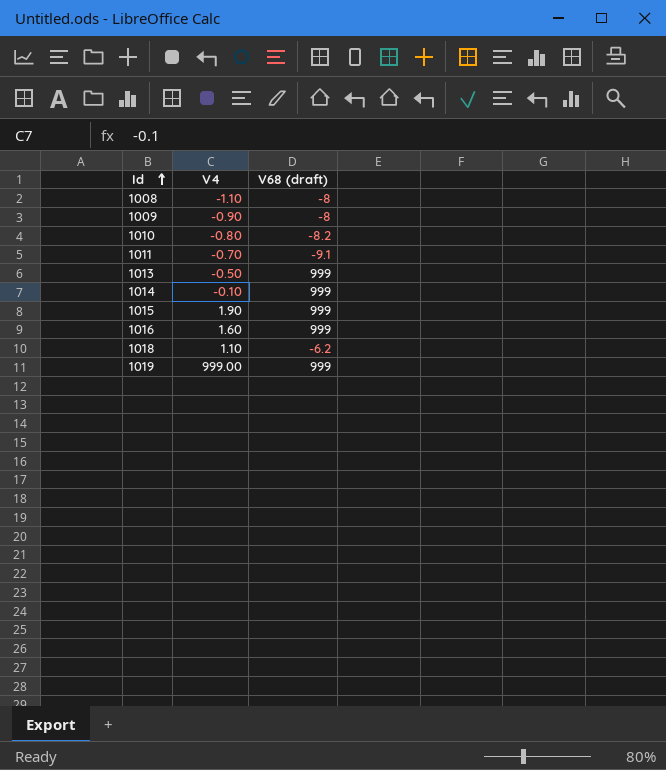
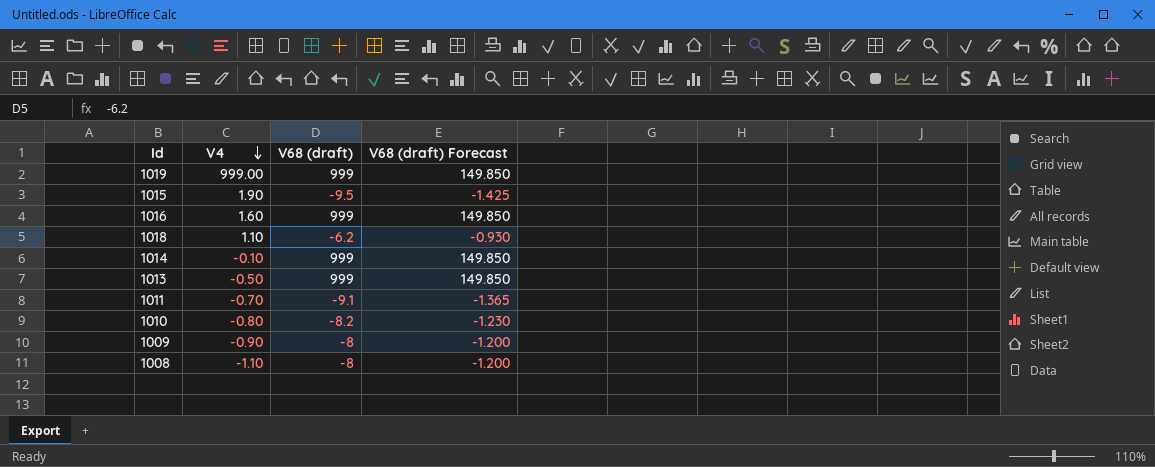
row order: Id ascending -> V4 descending
column V68 (draft) Forecast | formula: none -> [V68 (draft)] * 0.15
1015 | V68 (draft): 999 -> -9.5

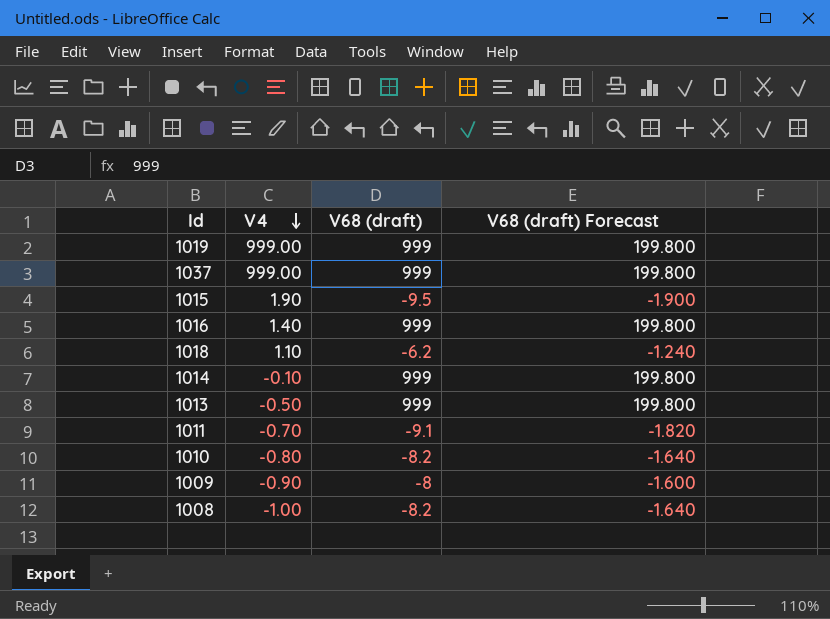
column V68 (draft) Forecast | formula: [V68 (draft)] * 0.15 -> [V68 (draft)] * 0.2
row 1037: none -> 999.00 | 999 | 199.800
1016 | V4: 1.60 -> 1.40
1008 | V4: -1.10 -> -1.00
1008 | V68 (draft): -8 -> -8.2

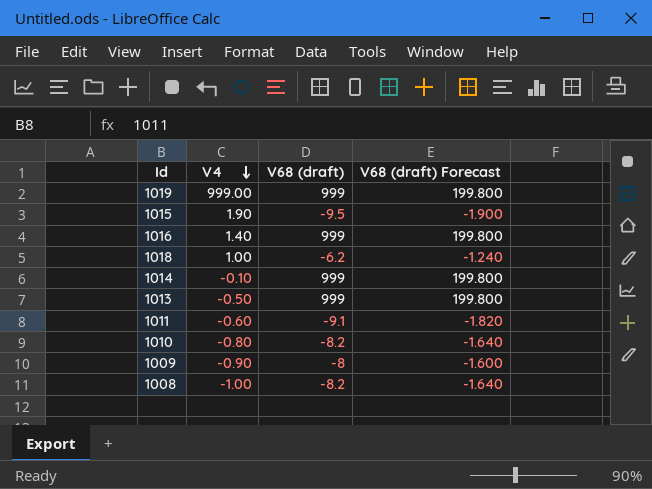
row 1037: 999.00 | 999 | 199.800 -> none
1018 | V4: 1.10 -> 1.00
1011 | V4: -0.70 -> -0.60

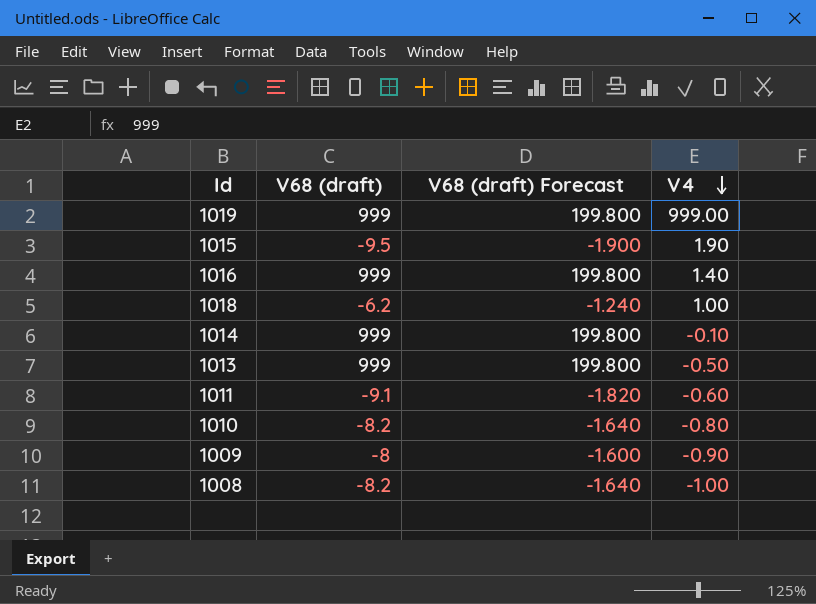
column V4 | position: 2 -> 4

